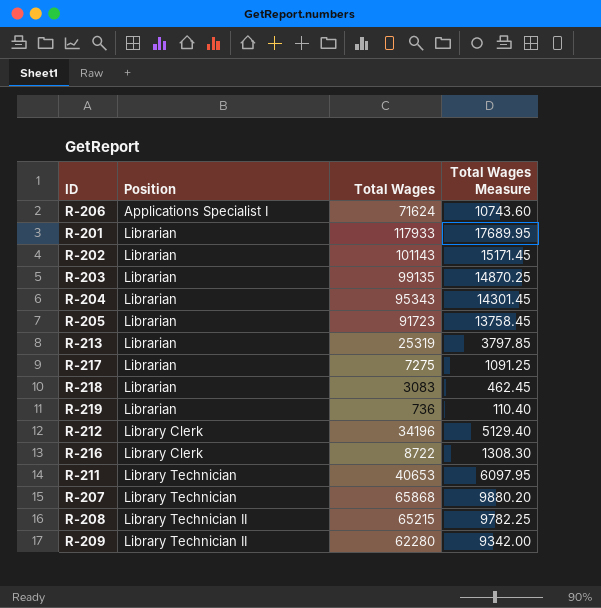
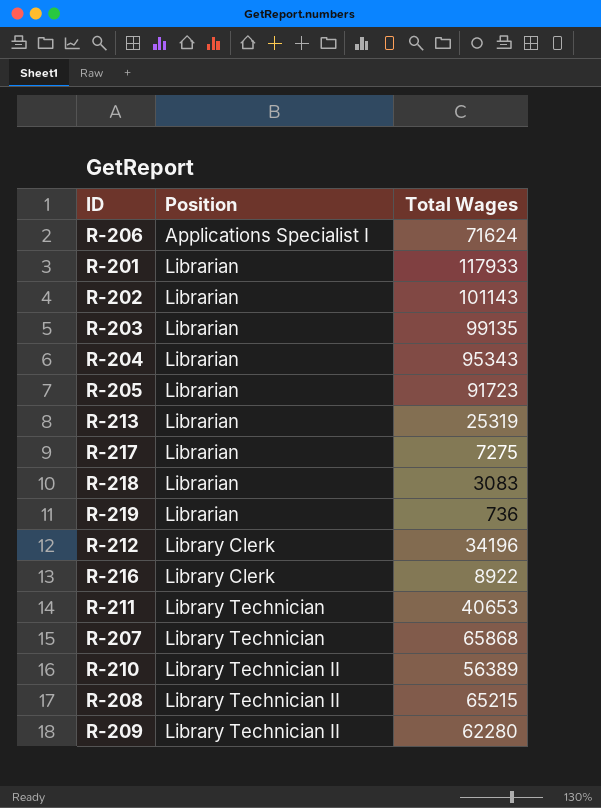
column Total Wages Measure | formula: [Total Wages] * 0.15 -> none
R-216 | Total Wages: 8722 -> 8922
row R-210: none -> Library Technician II | 56389

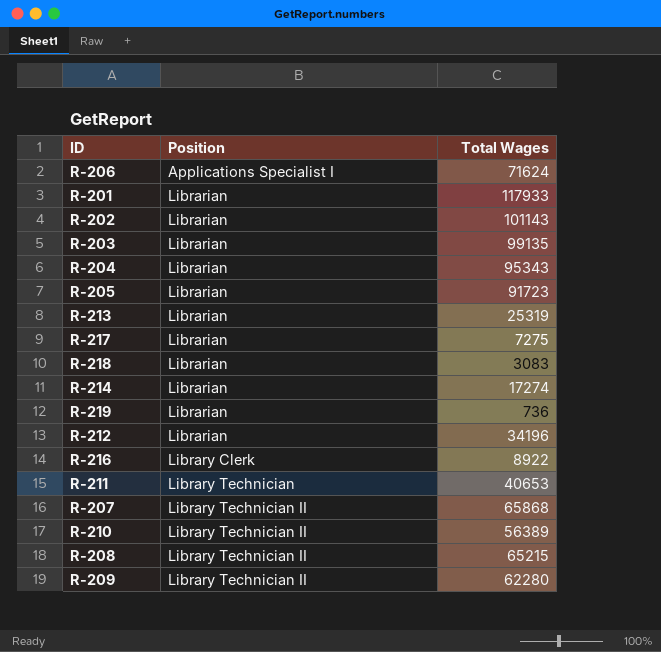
row R-214: none -> Librarian | 17274
R-212 | Position: Library Clerk -> Librarian
R-207 | Position: Library Technician -> Library Technician II

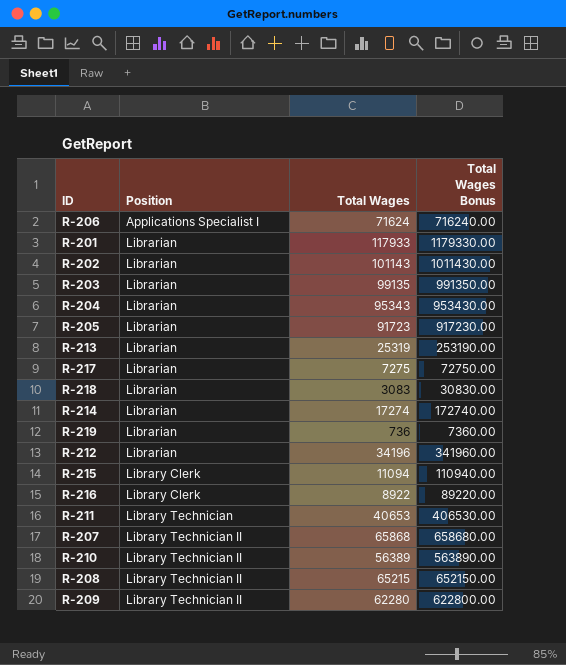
column Total Wages Bonus | formula: none -> [Total Wages] * 10
row R-215: none -> Library Clerk | 11094 | 110940.00

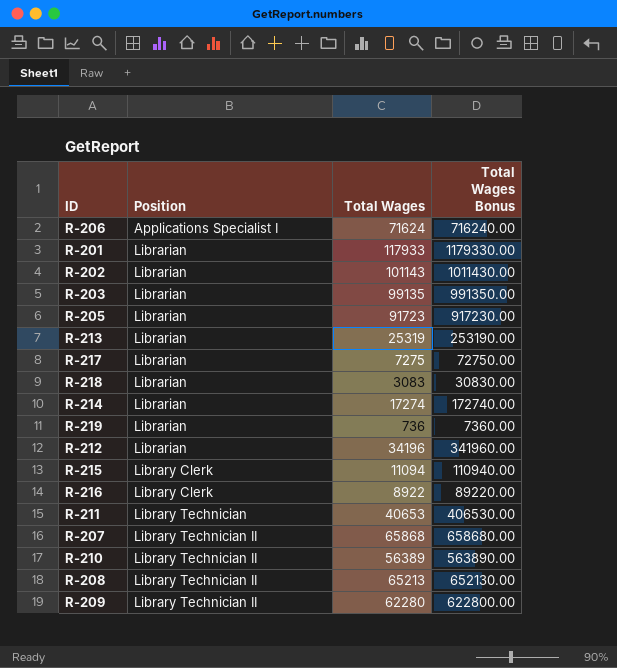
row R-204: Librarian | 95343 | 953430.00 -> none
R-208 | Total Wages: 65215 -> 65213
R-208 | Total Wages Bonus: 652150.00 -> 652130.00

